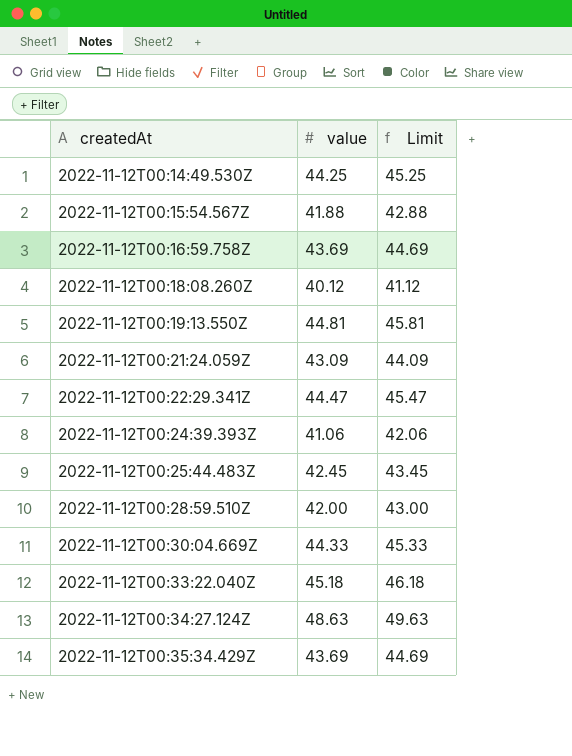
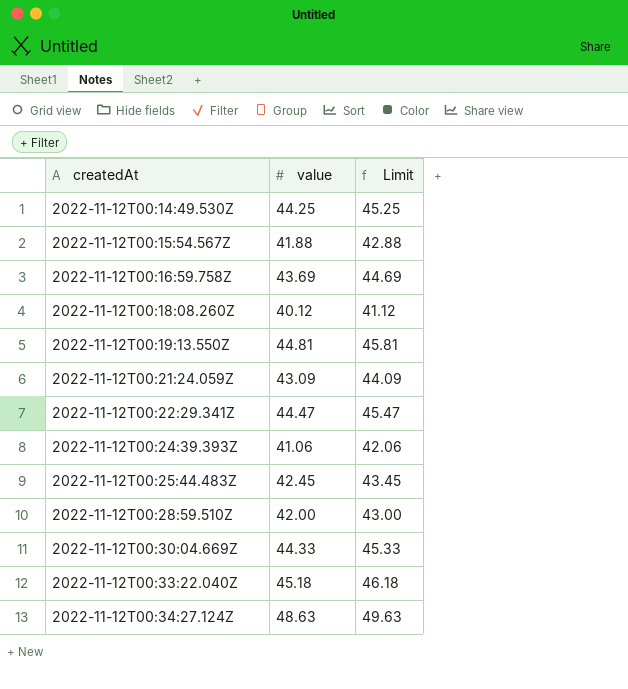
row 2022-11-12T00:35:34.429Z: 43.69 | 44.69 -> none

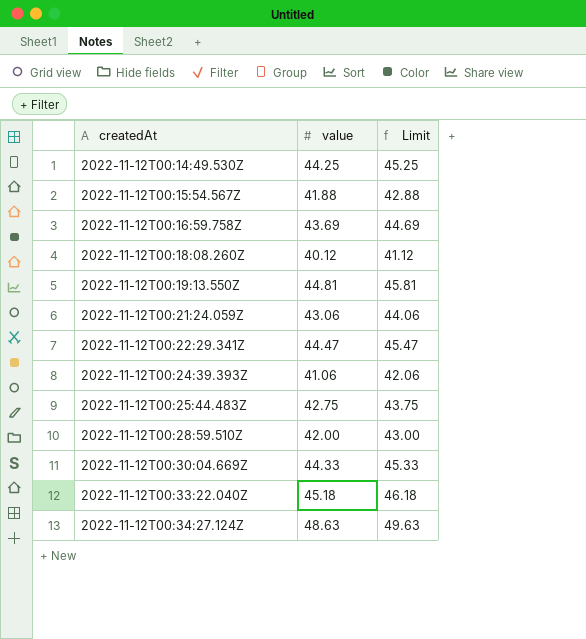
2022-11-12T00:21:24.059Z | value: 43.09 -> 43.06
2022-11-12T00:21:24.059Z | Limit: 44.09 -> 44.06
2022-11-12T00:25:44.483Z | value: 42.45 -> 42.75
2022-11-12T00:25:44.483Z | Limit: 43.45 -> 43.75

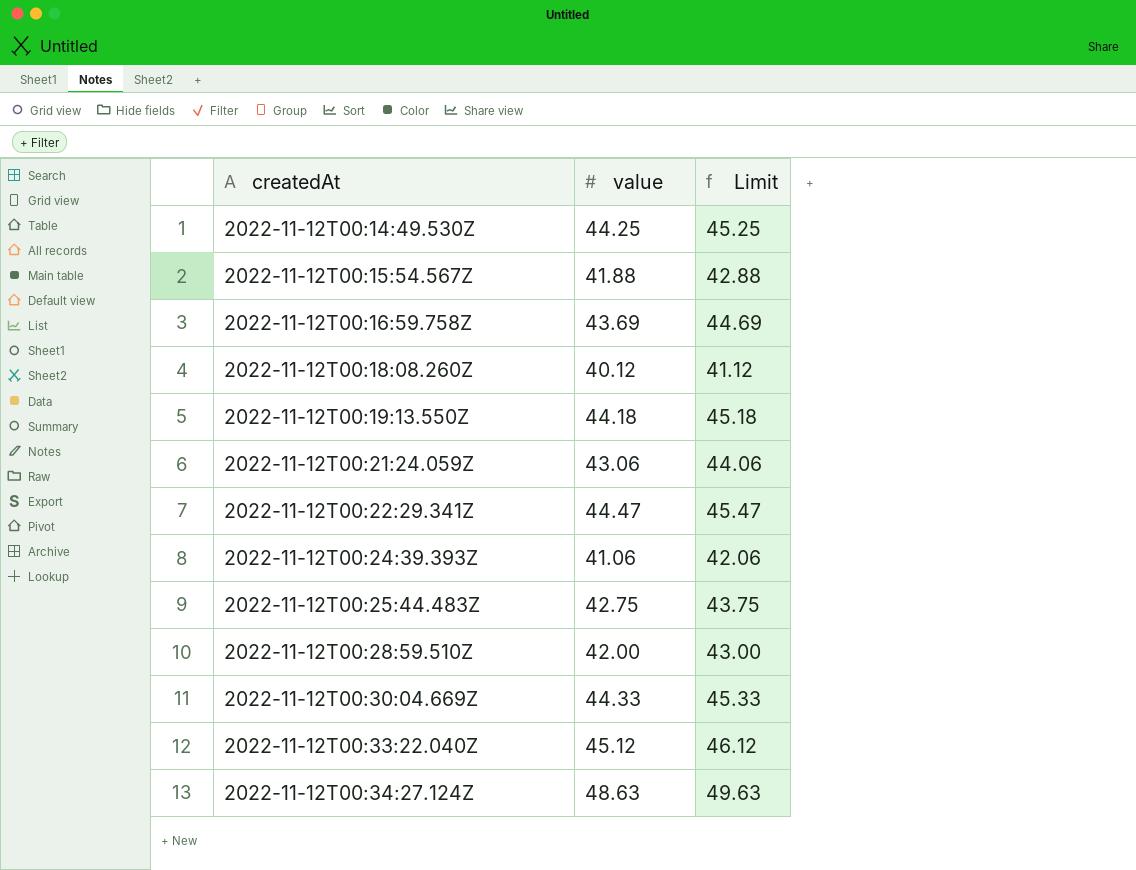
2022-11-12T00:19:13.550Z | value: 44.81 -> 44.18
2022-11-12T00:19:13.550Z | Limit: 45.81 -> 45.18
2022-11-12T00:33:22.040Z | value: 45.18 -> 45.12
2022-11-12T00:33:22.040Z | Limit: 46.18 -> 46.12

